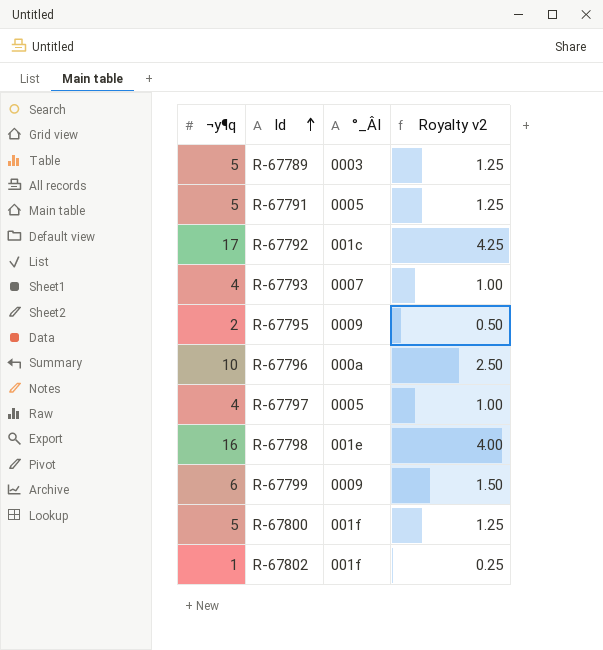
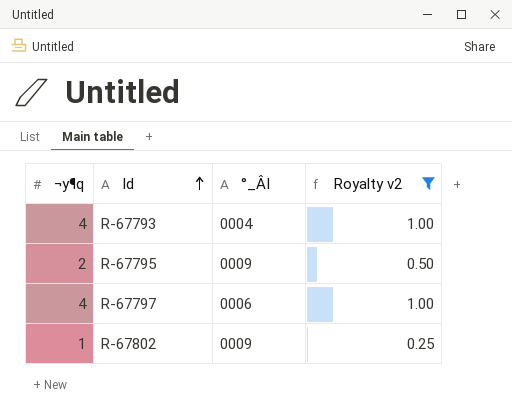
filter: none -> Royalty v2 <= 1.00
R-67793 | °_ÂI: 0007 -> 0004
R-67797 | °_ÂI: 0005 -> 0006
R-67802 | °_ÂI: 001f -> 0009

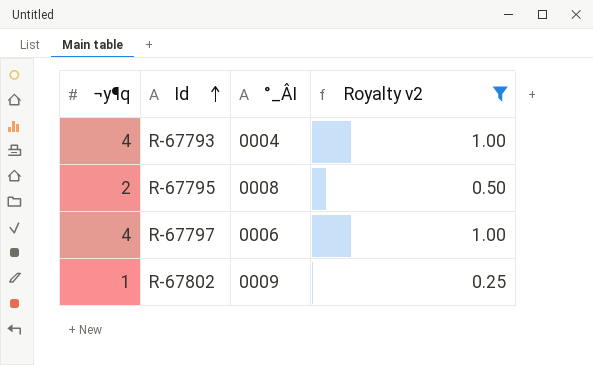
R-67795 | °_ÂI: 0009 -> 0008

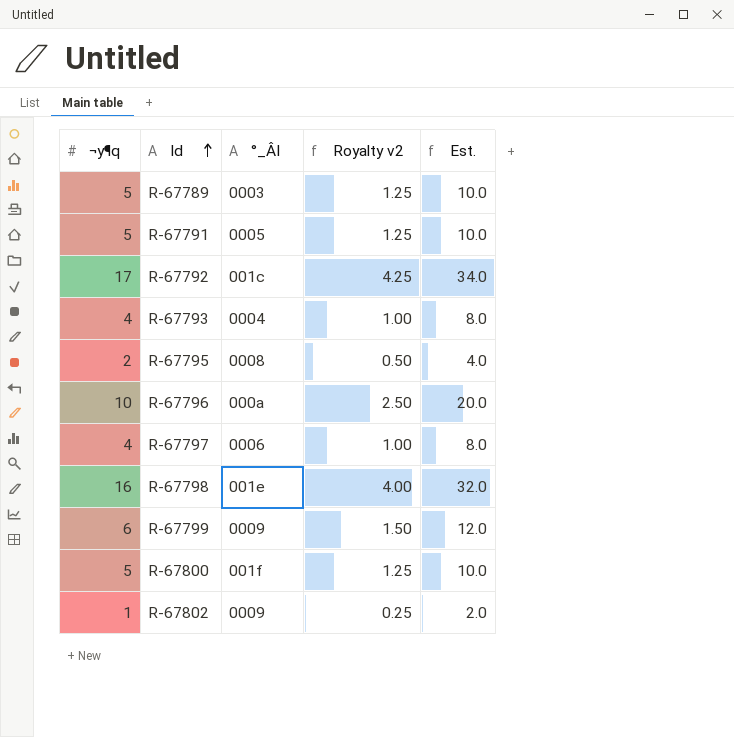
filter: Royalty v2 <= 1.00 -> none
column Est. | formula: none -> [¬y¶q] * 2

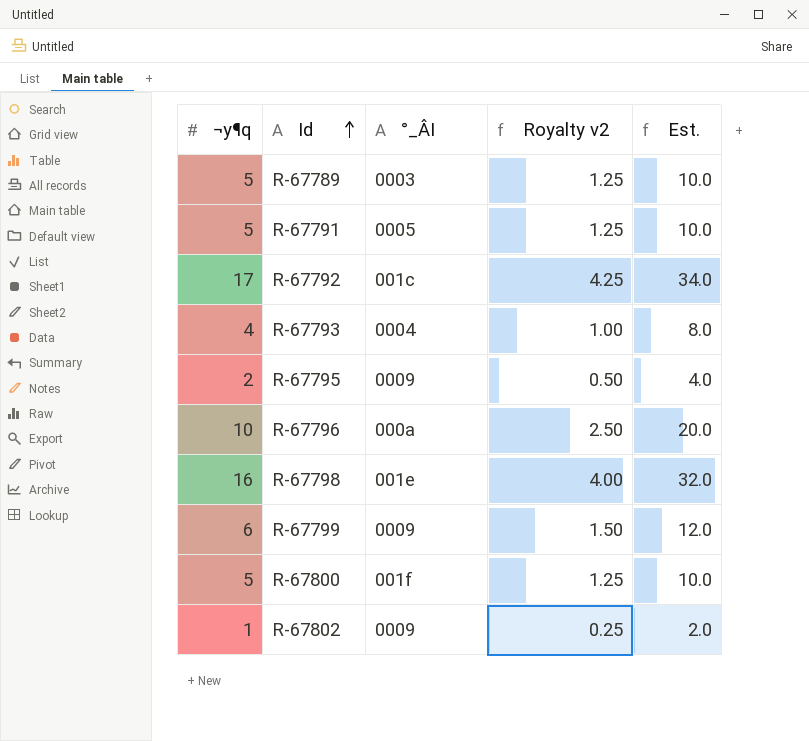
row R-67797: 4 | 0006 | 1.00 | 8.0 -> none
R-67795 | °_ÂI: 0008 -> 0009

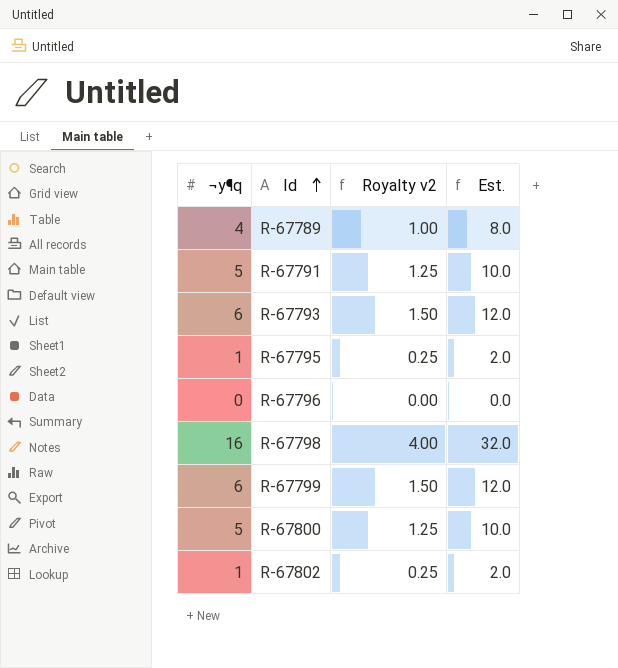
column °_ÂI | position: 3 -> none
row R-67792: 17 | 001c | 4.25 | 34.0 -> none
R-67789 | ¬y¶q: 5 -> 4
R-67789 | Royalty v2: 1.25 -> 1.00
R-67789 | Est.: 10.0 -> 8.0
R-67793 | ¬y¶q: 4 -> 6
R-67793 | Royalty v2: 1.00 -> 1.50
R-67793 | Est.: 8.0 -> 12.0
R-67795 | ¬y¶q: 2 -> 1
R-67795 | Royalty v2: 0.50 -> 0.25
R-67795 | Est.: 4.0 -> 2.0
R-67796 | ¬y¶q: 10 -> 0
R-67796 | Royalty v2: 2.50 -> 0.00
R-67796 | Est.: 20.0 -> 0.0

